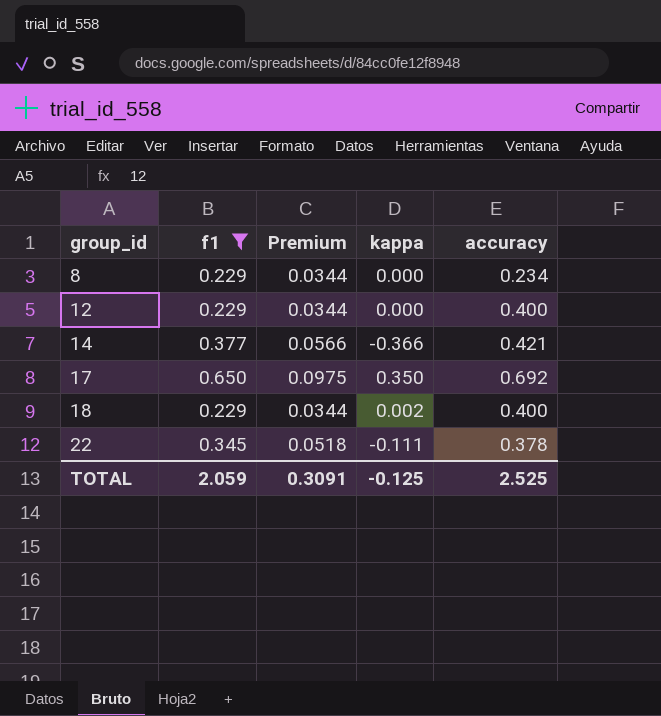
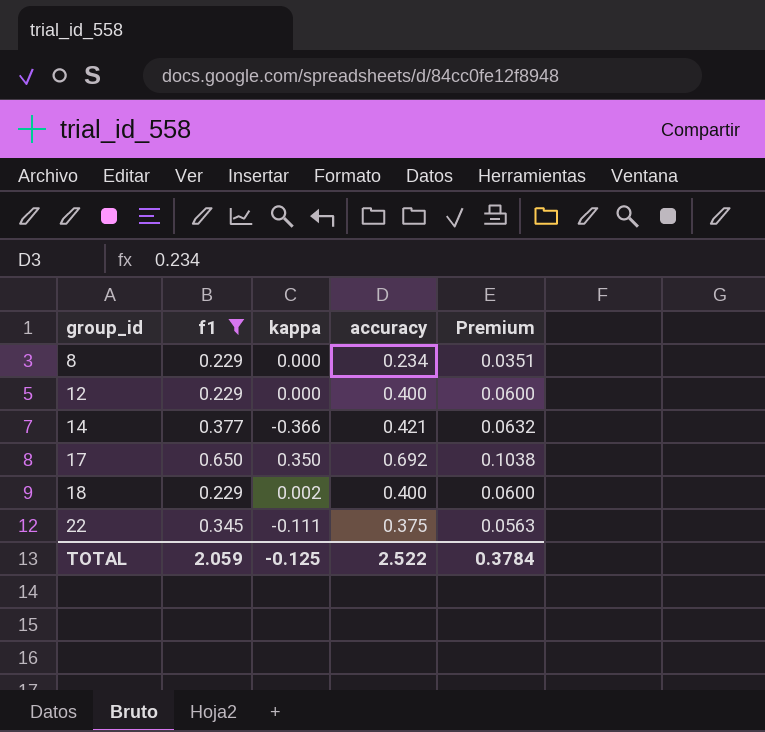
column Premium | formula: [f1] * 0.15 -> [accuracy] * 0.15
column Premium | position: 3 -> 5
22 | accuracy: 0.378 -> 0.375
TOTAL | accuracy: 2.525 -> 2.522
TOTAL | Premium: 0.3091 -> 0.3784

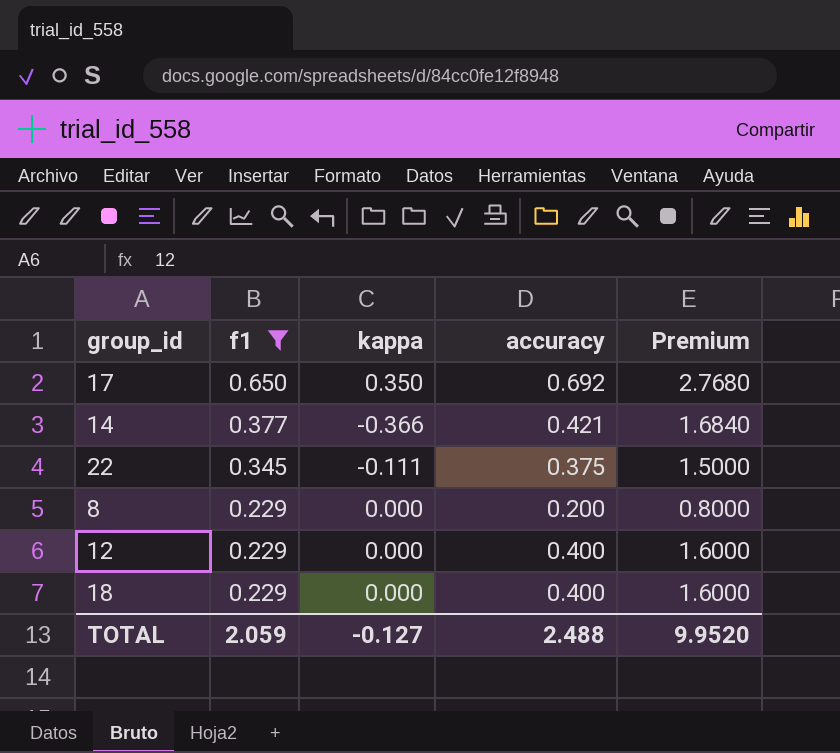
row order: group_id ascending -> f1 descending
column Premium | formula: [accuracy] * 0.15 -> [accuracy] * 4
8 | accuracy: 0.234 -> 0.200
18 | kappa: 0.002 -> 0.000
TOTAL | kappa: -0.125 -> -0.127
TOTAL | accuracy: 2.522 -> 2.488
TOTAL | Premium: 0.3784 -> 9.9520

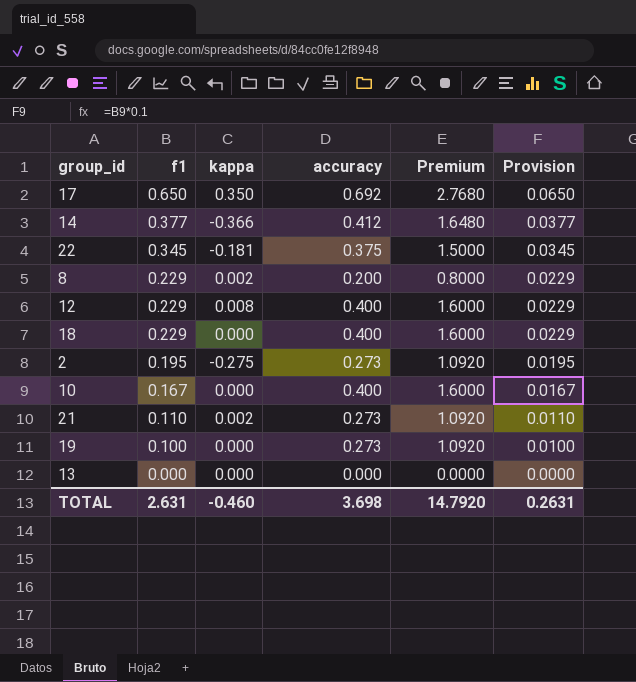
filter: f1 >= 0.229 -> none
column Provision | formula: none -> [f1] * 0.1
14 | accuracy: 0.421 -> 0.412
14 | Premium: 1.6840 -> 1.6480
22 | kappa: -0.111 -> -0.181
8 | kappa: 0.000 -> 0.002
12 | kappa: 0.000 -> 0.008
TOTAL | f1: 2.059 -> 2.631
TOTAL | kappa: -0.127 -> -0.460
TOTAL | accuracy: 2.488 -> 3.698
TOTAL | Premium: 9.9520 -> 14.7920

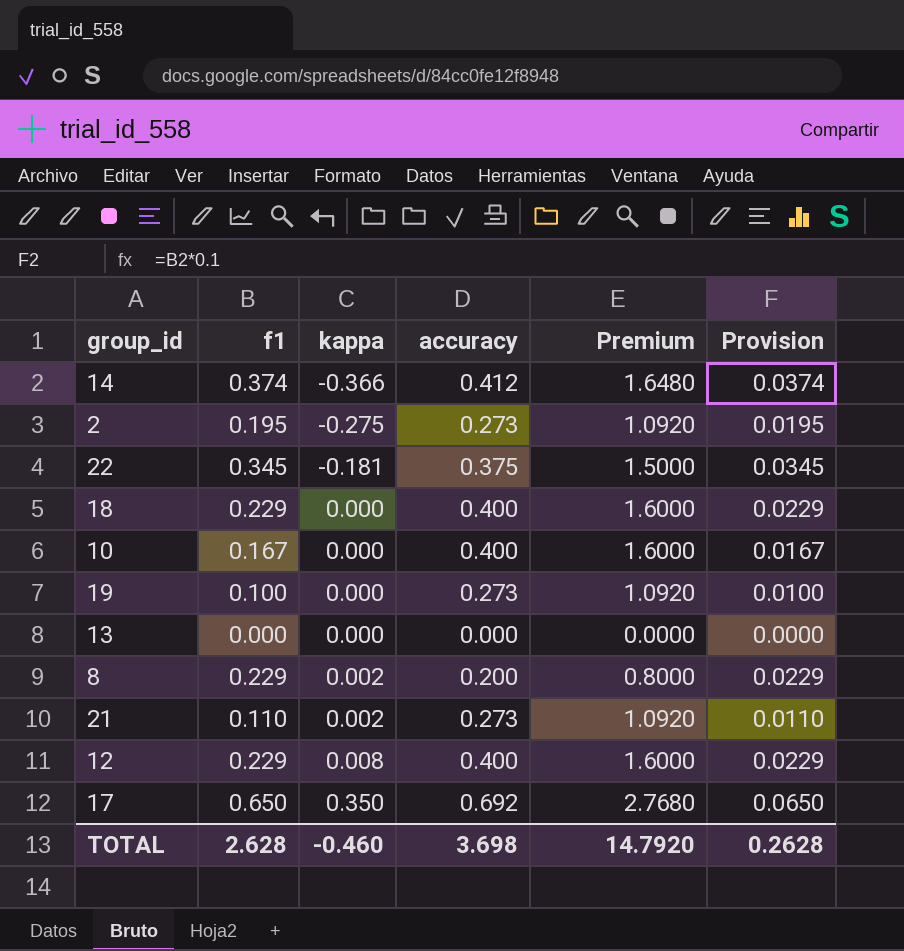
row order: f1 descending -> kappa ascending
14 | f1: 0.377 -> 0.374
14 | Provision: 0.0377 -> 0.0374
TOTAL | f1: 2.631 -> 2.628
TOTAL | Provision: 0.2631 -> 0.2628

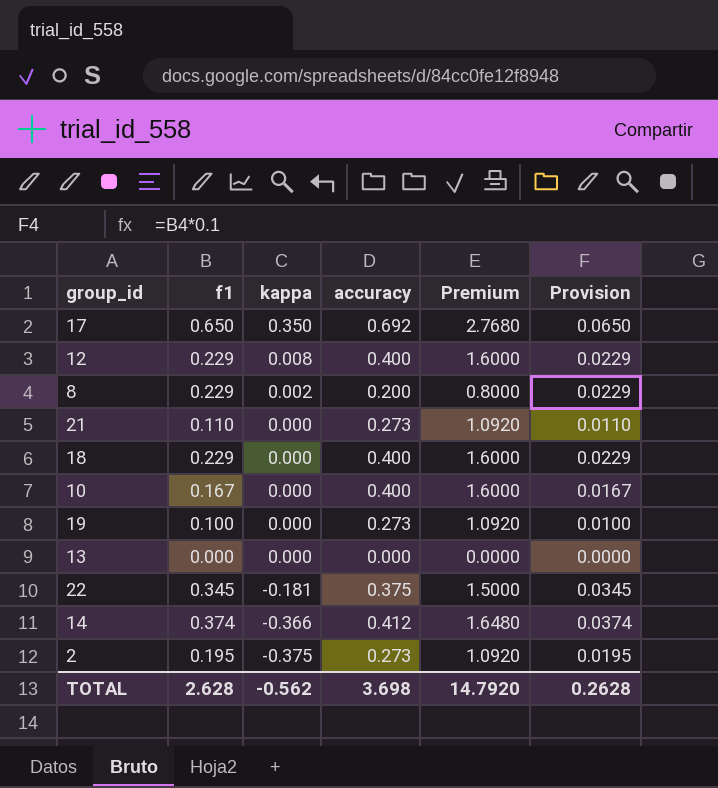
row order: kappa ascending -> kappa descending
21 | kappa: 0.002 -> 0.000
2 | kappa: -0.275 -> -0.375
TOTAL | kappa: -0.460 -> -0.562

